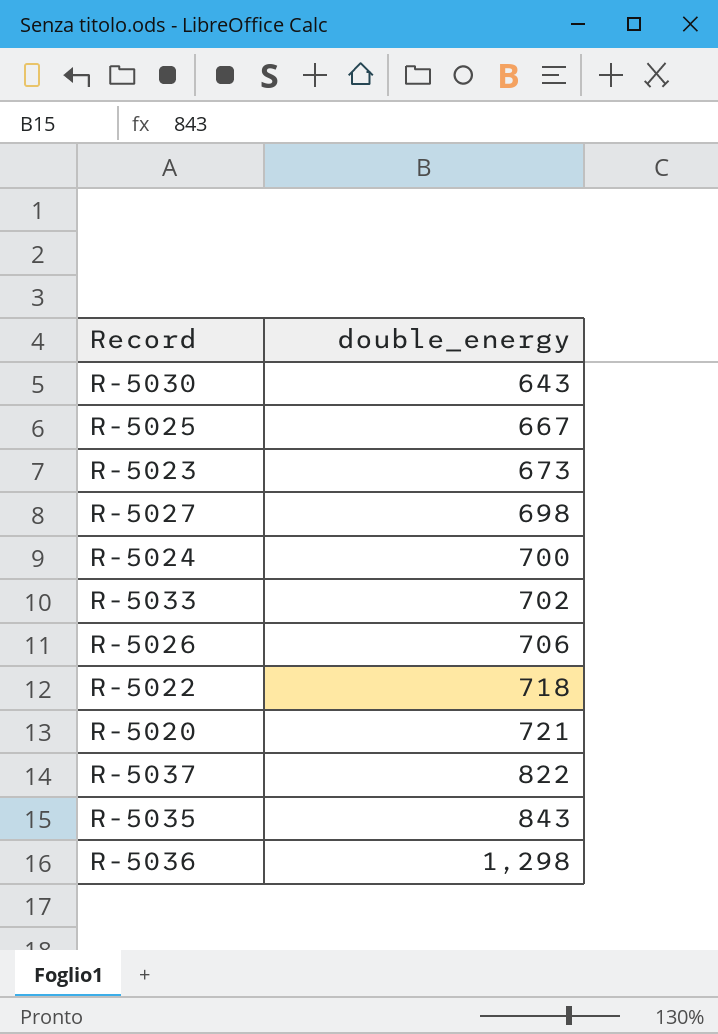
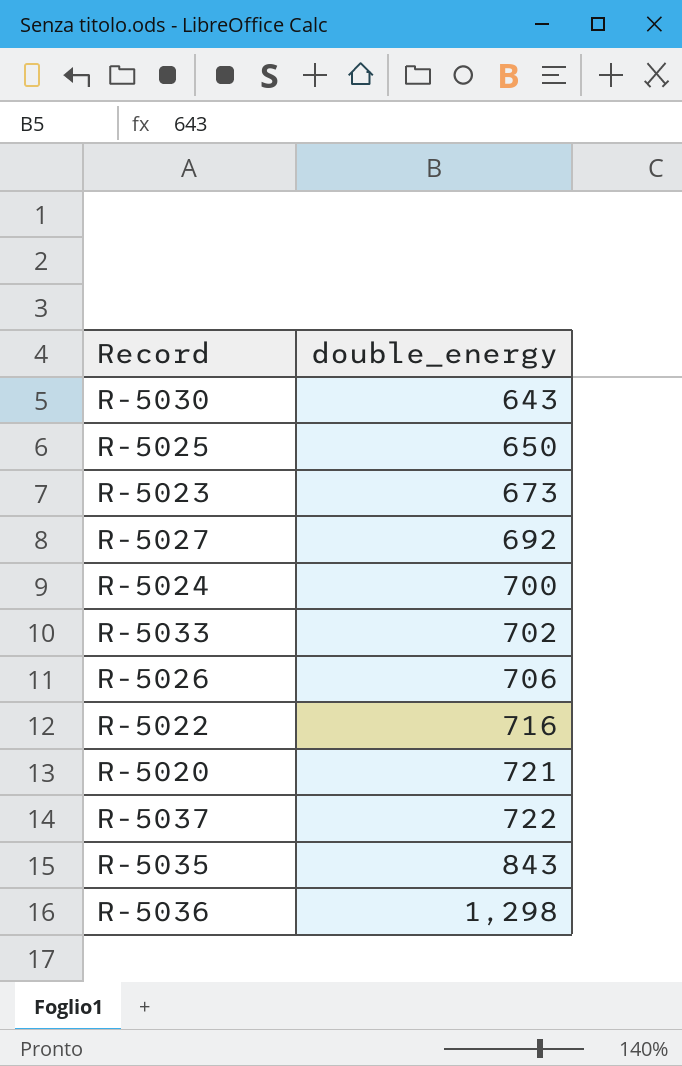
R-5025 | double_energy: 667 -> 650
R-5027 | double_energy: 698 -> 692
R-5022 | double_energy: 718 -> 716
R-5037 | double_energy: 822 -> 722

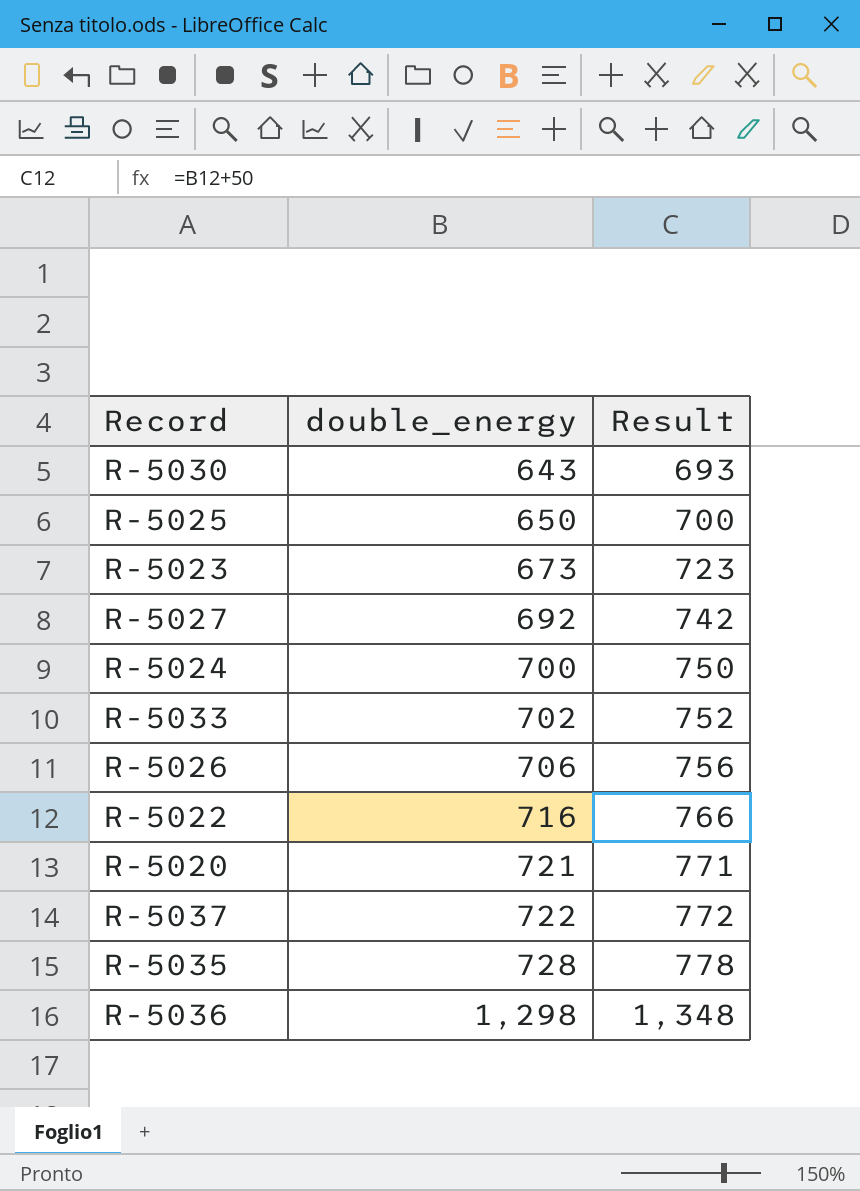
column Result | formula: none -> [double_energy] + 50
R-5035 | double_energy: 843 -> 728

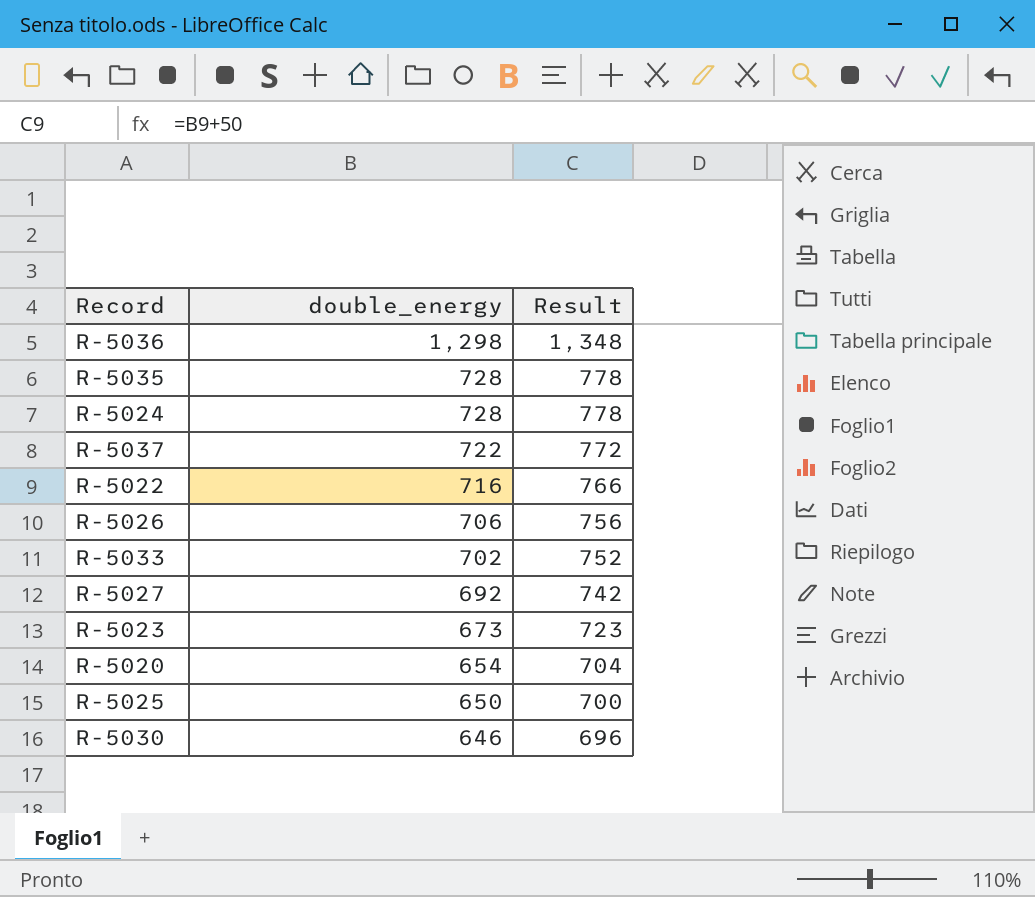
row order: double_energy ascending -> double_energy descending
R-5024 | double_energy: 700 -> 728
R-5024 | Result: 750 -> 778
R-5020 | double_energy: 721 -> 654
R-5020 | Result: 771 -> 704
R-5030 | double_energy: 643 -> 646
R-5030 | Result: 693 -> 696

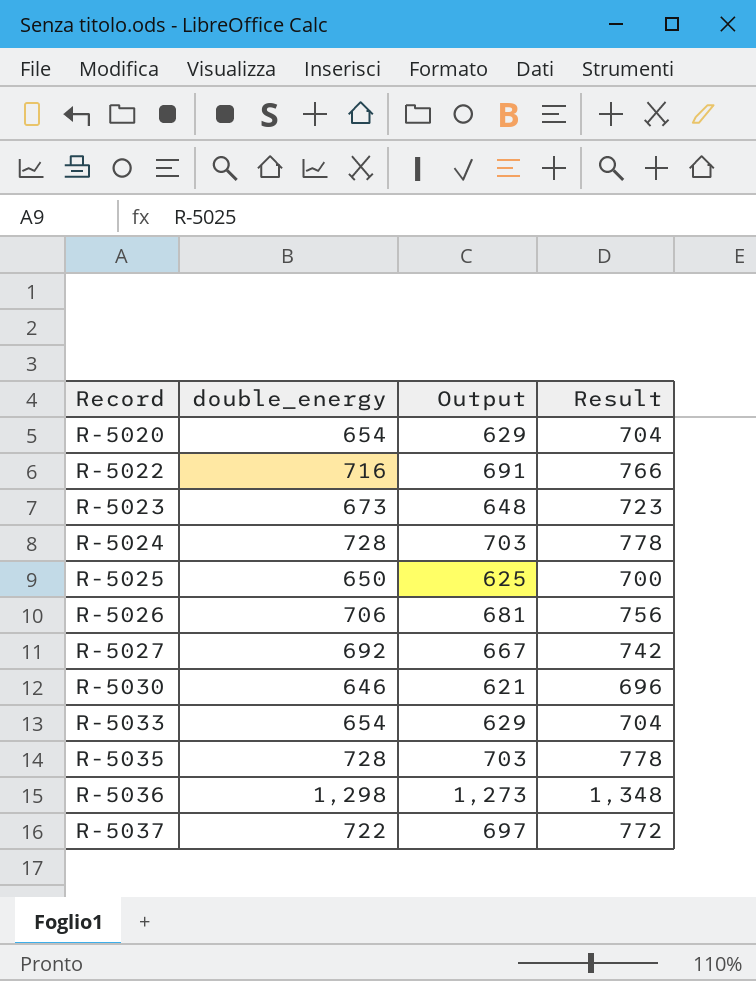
row order: double_energy descending -> Record ascending
column Output | formula: none -> [double_energy] - 25
R-5033 | double_energy: 702 -> 654
R-5033 | Result: 752 -> 704

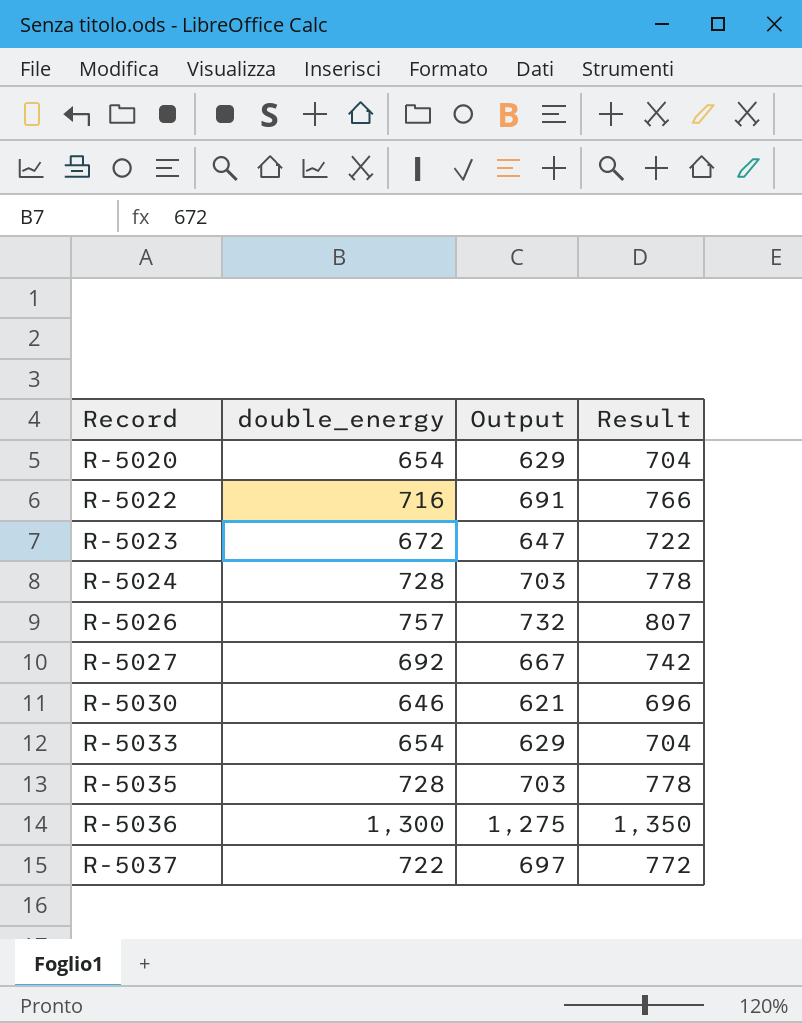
row R-5025: 650 | 625 | 700 -> none
R-5023 | double_energy: 673 -> 672
R-5023 | Output: 648 -> 647
R-5023 | Result: 723 -> 722
R-5026 | double_energy: 706 -> 757
R-5026 | Output: 681 -> 732
R-5026 | Result: 756 -> 807
R-5036 | double_energy: 1,298 -> 1,300
R-5036 | Output: 1,273 -> 1,275
R-5036 | Result: 1,348 -> 1,350

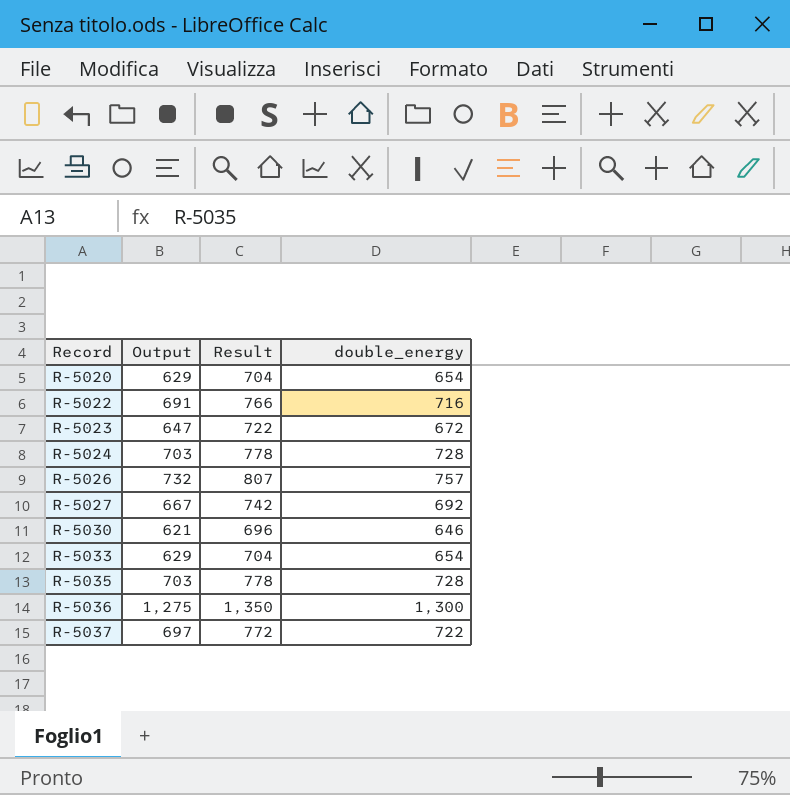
column double_energy | position: 2 -> 4

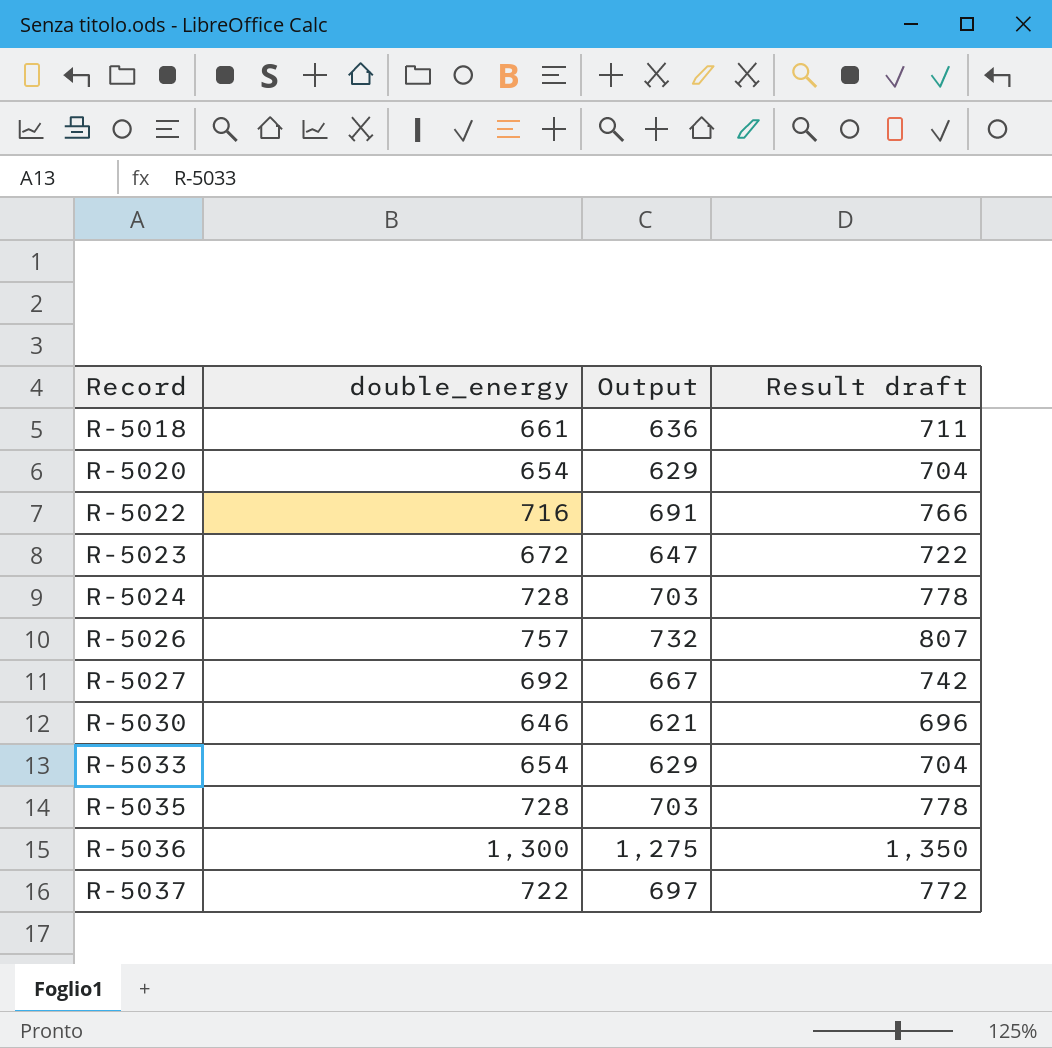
column double_energy | position: 4 -> 2
column name: Result -> Result draft
row R-5018: none -> 661 | 636 | 711

